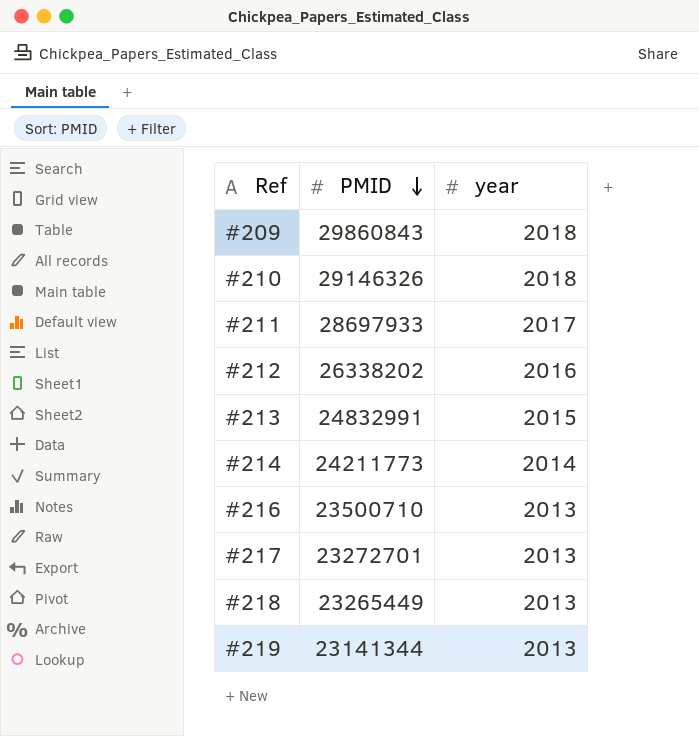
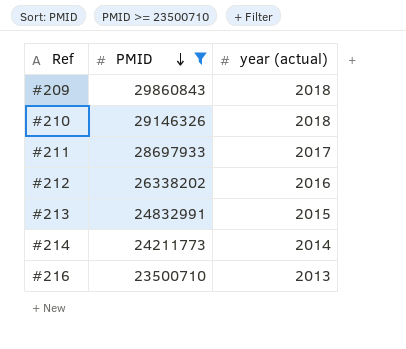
filter: none -> PMID >= 23500710
column name: year -> year (actual)

